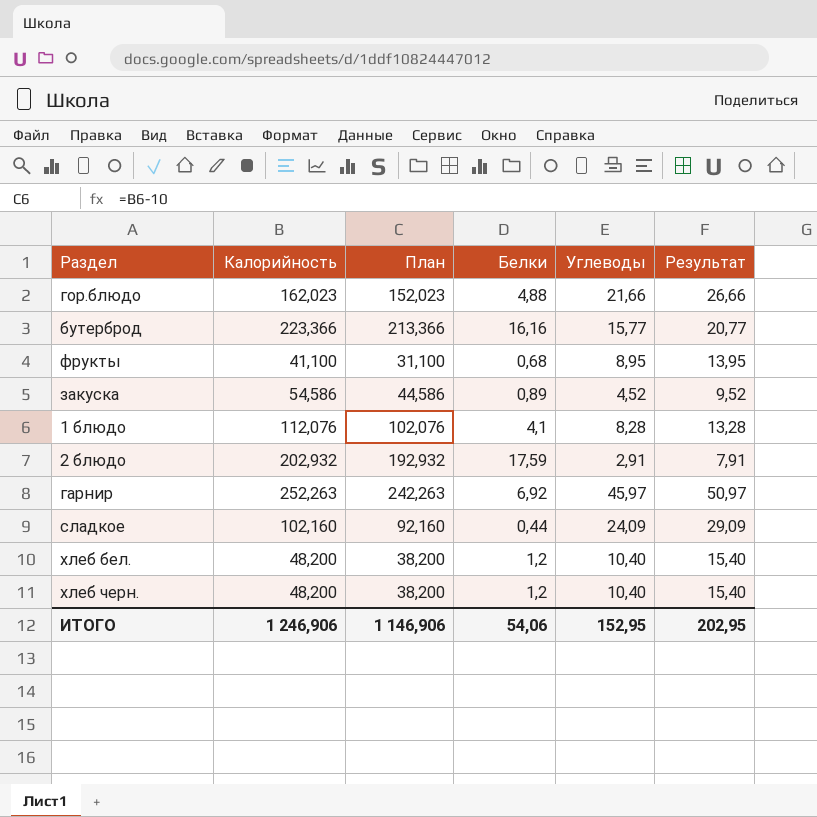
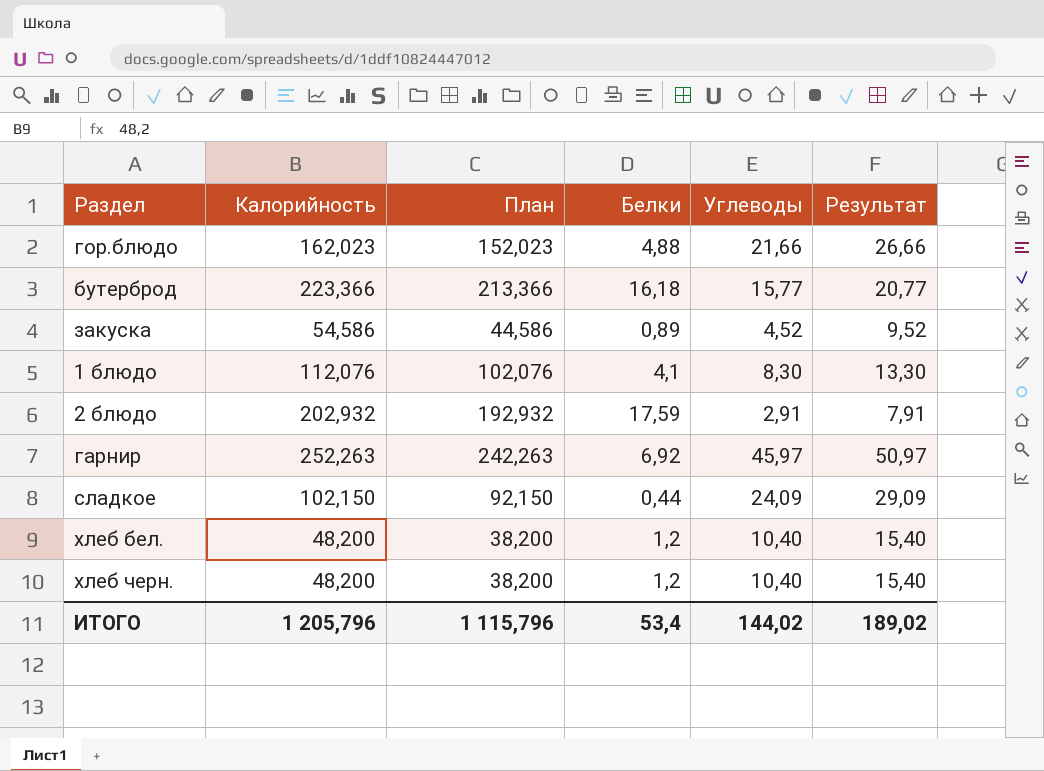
row фрукты: 41,100 | 31,100 | 0,68 | 8,95 | 13,95 -> none
бутерброд | Белки: 16,16 -> 16,18
1 блюдо | Углеводы: 8,28 -> 8,30
1 блюдо | Результат: 13,28 -> 13,30
сладкое | Калорийность: 102,160 -> 102,150
сладкое | План: 92,160 -> 92,150
ИТОГО | Калорийность: 1 246,906 -> 1 205,796
ИТОГО | План: 1 146,906 -> 1 115,796
ИТОГО | Белки: 54,06 -> 53,4
ИТОГО | Углеводы: 152,95 -> 144,02
ИТОГО | Результат: 202,95 -> 189,02

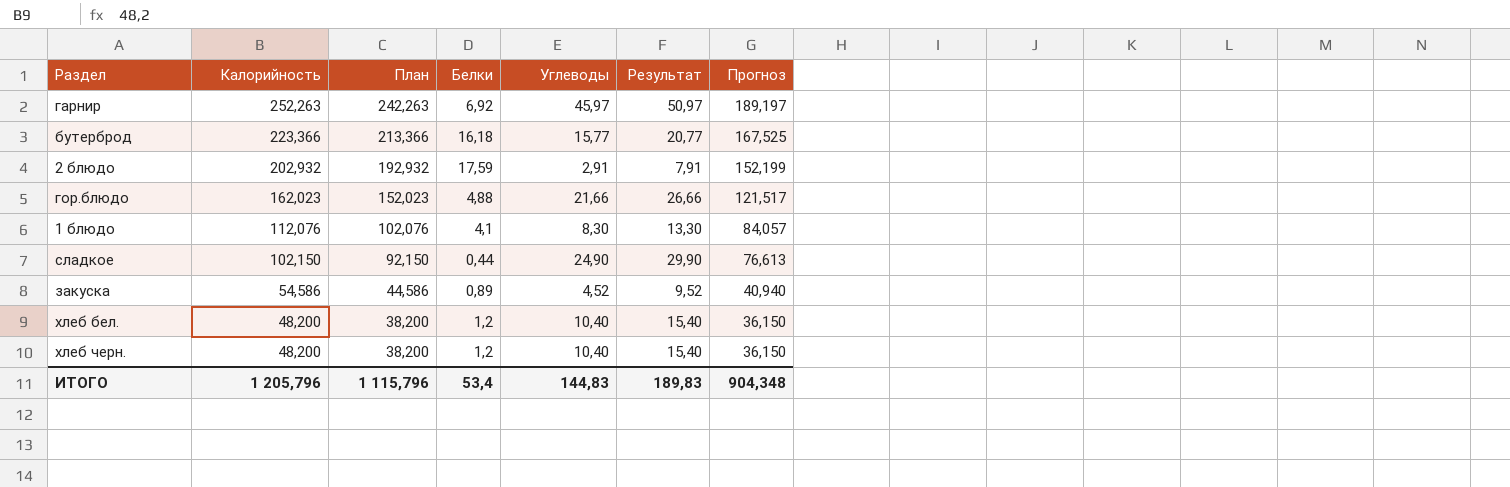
row order: none -> Калорийность descending
column Прогноз | formula: none -> [Калорийность] * 0,75
сладкое | Углеводы: 24,09 -> 24,90
сладкое | Результат: 29,09 -> 29,90
ИТОГО | Углеводы: 144,02 -> 144,83
ИТОГО | Результат: 189,02 -> 189,83

